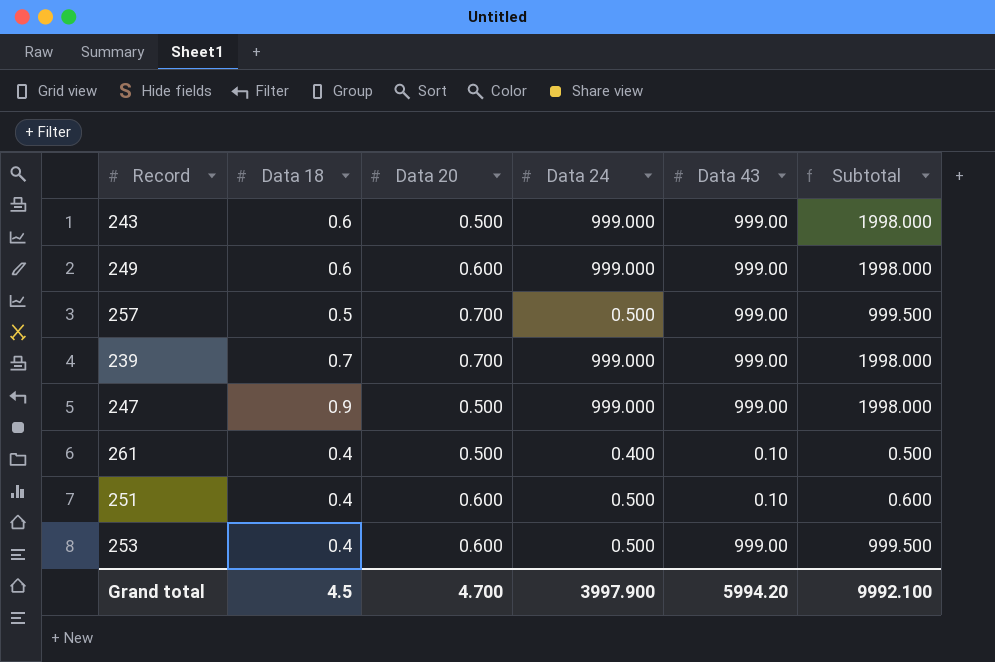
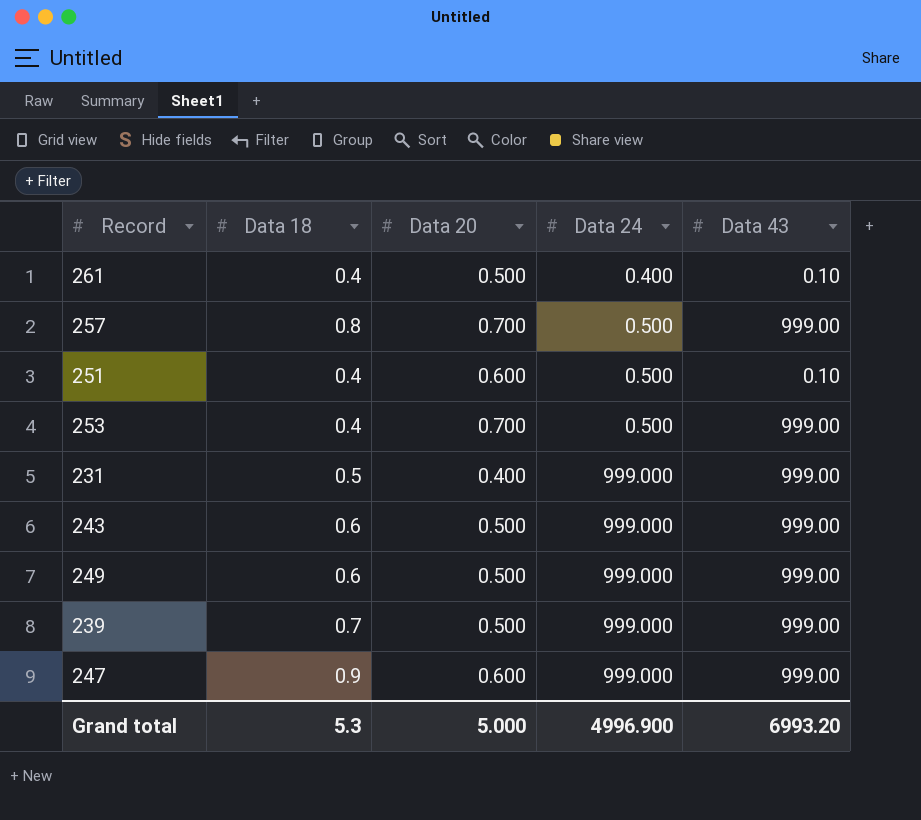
row order: none -> Data 24 ascending
column Subtotal | formula: [Data 24] + [Data 43] -> none
257 | Data 18: 0.5 -> 0.8
253 | Data 20: 0.600 -> 0.700
row 231: none -> 0.5 | 0.400 | 999.000 | 999.00
249 | Data 20: 0.600 -> 0.500
239 | Data 20: 0.700 -> 0.500
247 | Data 20: 0.500 -> 0.600
Grand total | Data 18: 4.5 -> 5.3
Grand total | Data 20: 4.700 -> 5.000
Grand total | Data 24: 3997.900 -> 4996.900
Grand total | Data 43: 5994.20 -> 6993.20

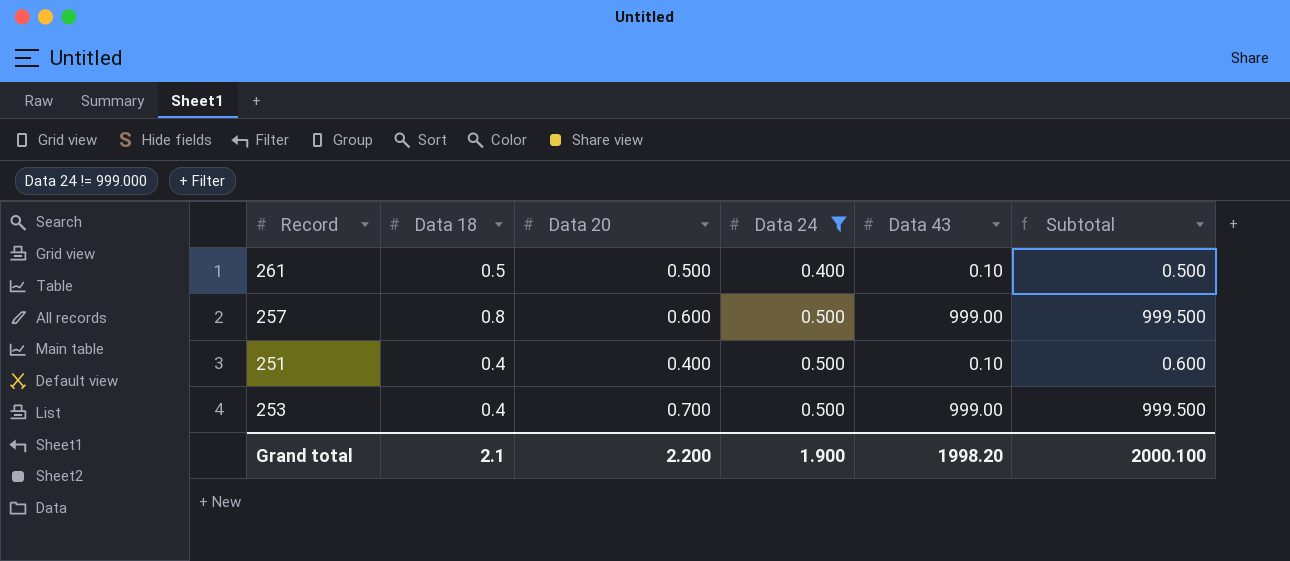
filter: none -> Data 24 != 999.000
column Subtotal | formula: none -> [Data 24] + [Data 43]
261 | Data 18: 0.4 -> 0.5
257 | Data 20: 0.700 -> 0.600
251 | Data 20: 0.600 -> 0.400
Grand total | Data 18: 5.3 -> 2.1
Grand total | Data 20: 5.000 -> 2.200
Grand total | Data 24: 4996.900 -> 1.900
Grand total | Data 43: 6993.20 -> 1998.20

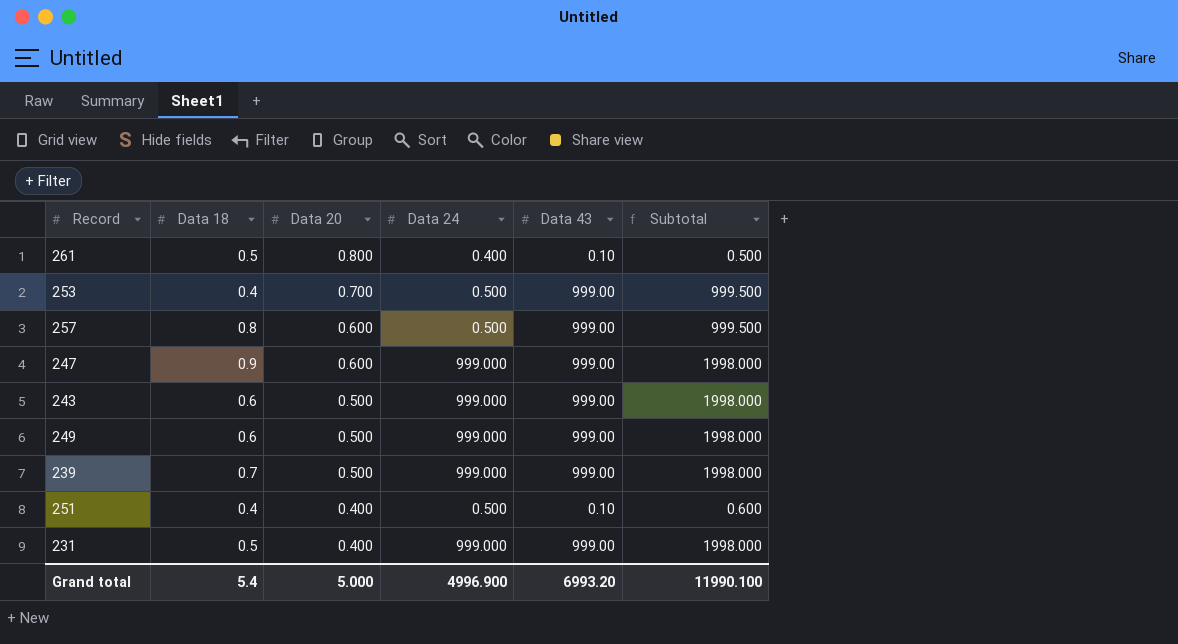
filter: Data 24 != 999.000 -> none
row order: Data 24 ascending -> Data 20 descending
261 | Data 20: 0.500 -> 0.800
Grand total | Data 18: 2.1 -> 5.4
Grand total | Data 20: 2.200 -> 5.000
Grand total | Data 24: 1.900 -> 4996.900
Grand total | Data 43: 1998.20 -> 6993.20
Grand total | Subtotal: 2000.100 -> 11990.100

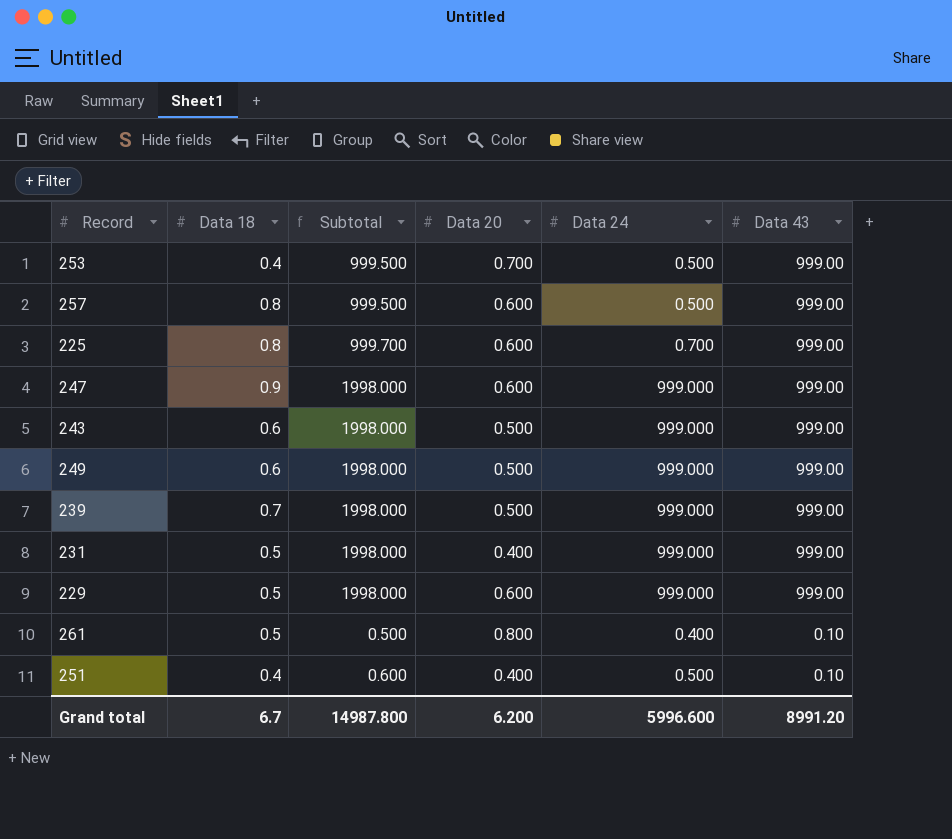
row order: Data 20 descending -> Data 43 descending
column Subtotal | position: 6 -> 3
row 225: none -> 0.8 | 999.700 | 0.600 | 0.700 | 999.00
row 229: none -> 0.5 | 1998.000 | 0.600 | 999.000 | 999.00
Grand total | Data 18: 5.4 -> 6.7
Grand total | Subtotal: 11990.100 -> 14987.800
Grand total | Data 20: 5.000 -> 6.200
Grand total | Data 24: 4996.900 -> 5996.600
Grand total | Data 43: 6993.20 -> 8991.20

